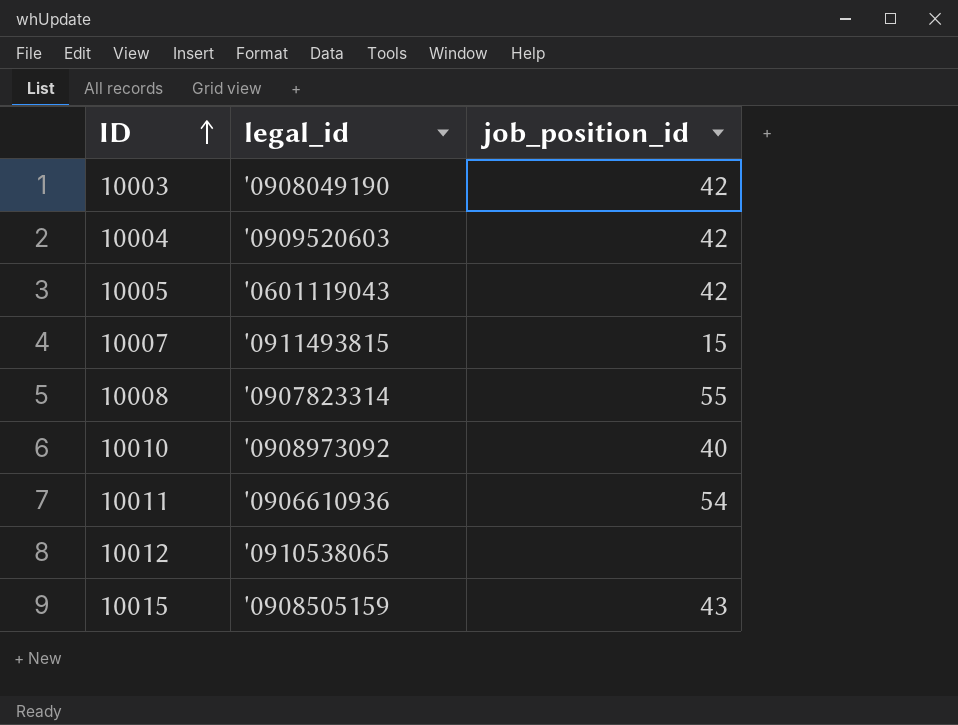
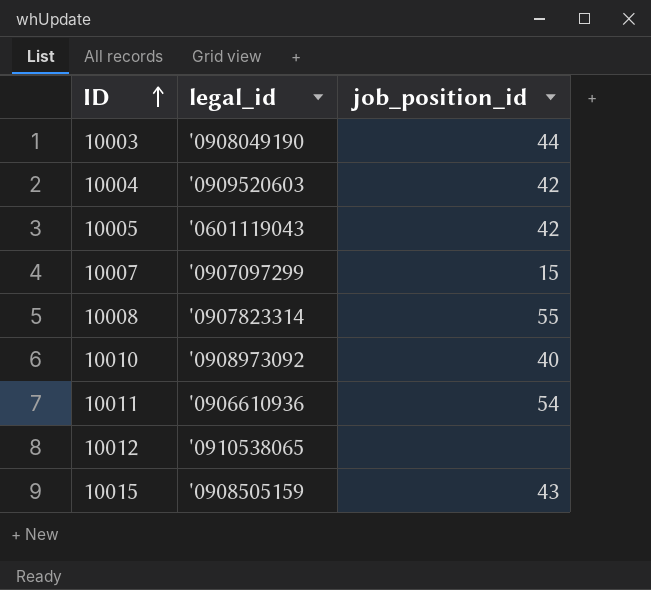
10003 | job_position_id: 42 -> 44
10007 | legal_id: '0911493815 -> '0907097299

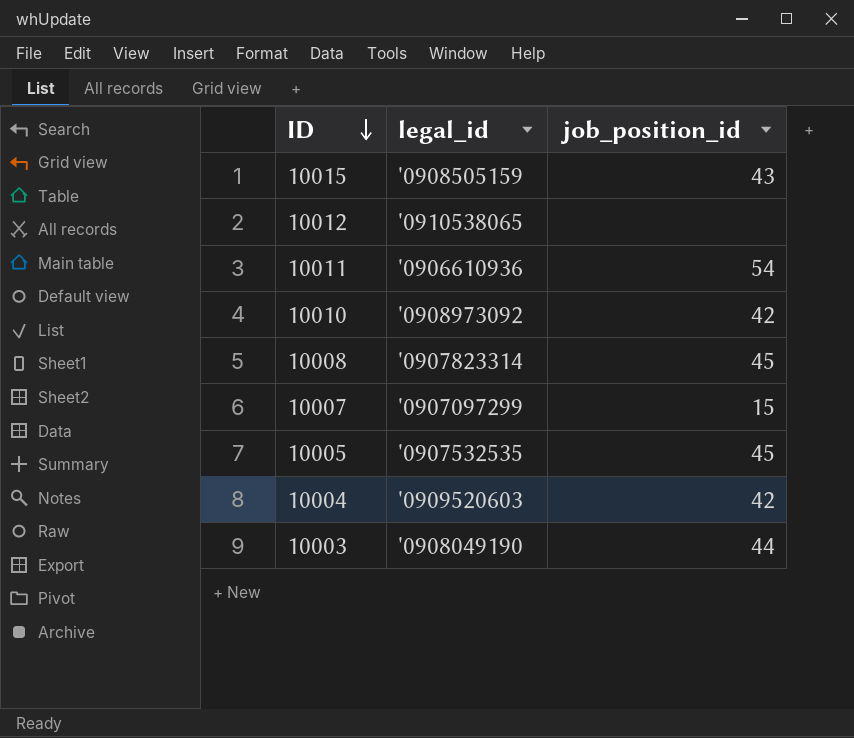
row order: ID ascending -> ID descending
10010 | job_position_id: 40 -> 42
10008 | job_position_id: 55 -> 45
10005 | legal_id: '0601119043 -> '0907532535
10005 | job_position_id: 42 -> 45

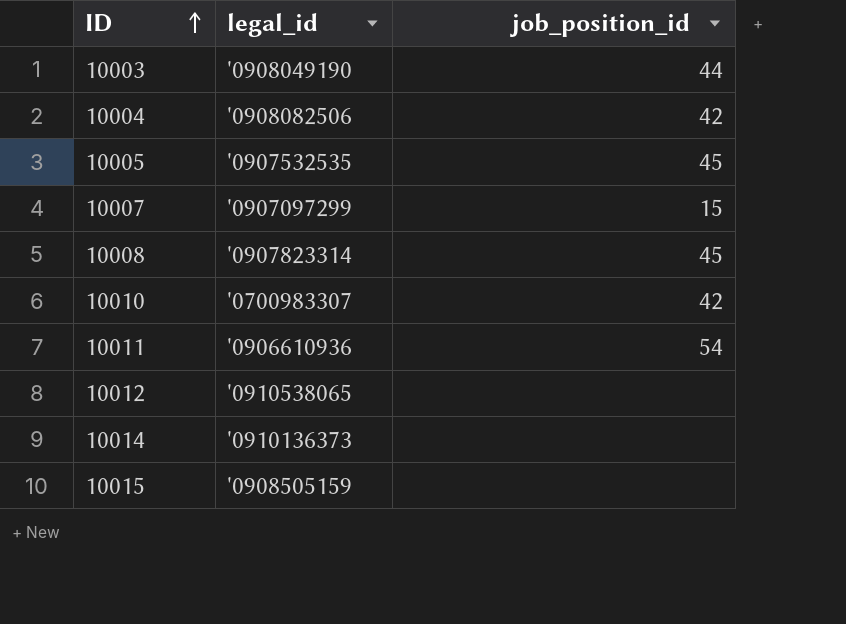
row order: ID descending -> ID ascending
10004 | legal_id: '0909520603 -> '0908082506
10010 | legal_id: '0908973092 -> '0700983307
row 10014: none -> '0910136373 | none
10015 | job_position_id: 43 -> none

